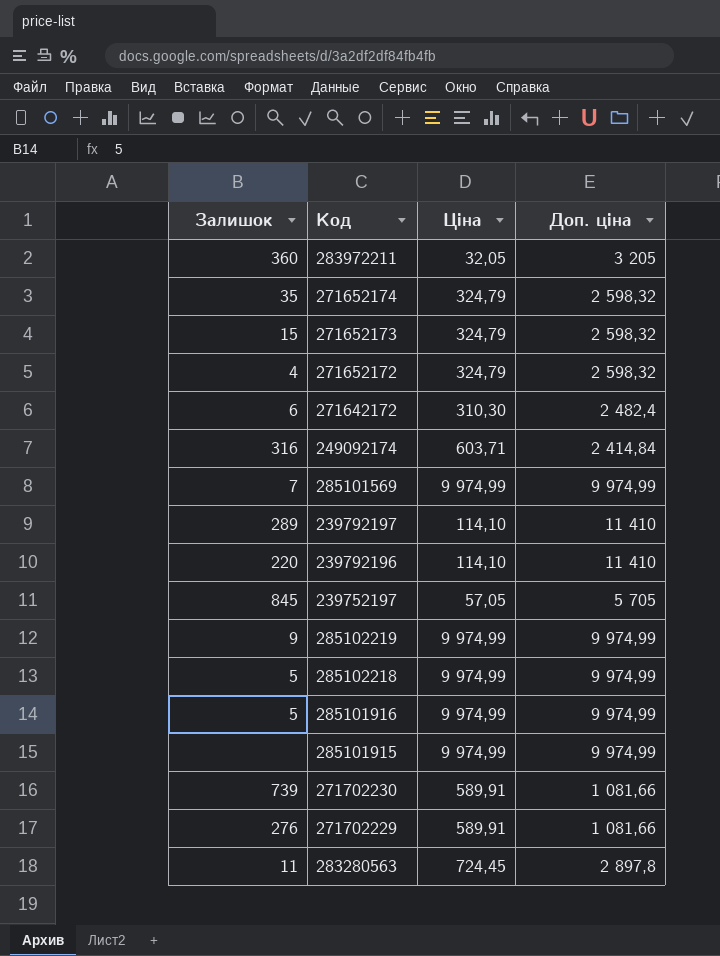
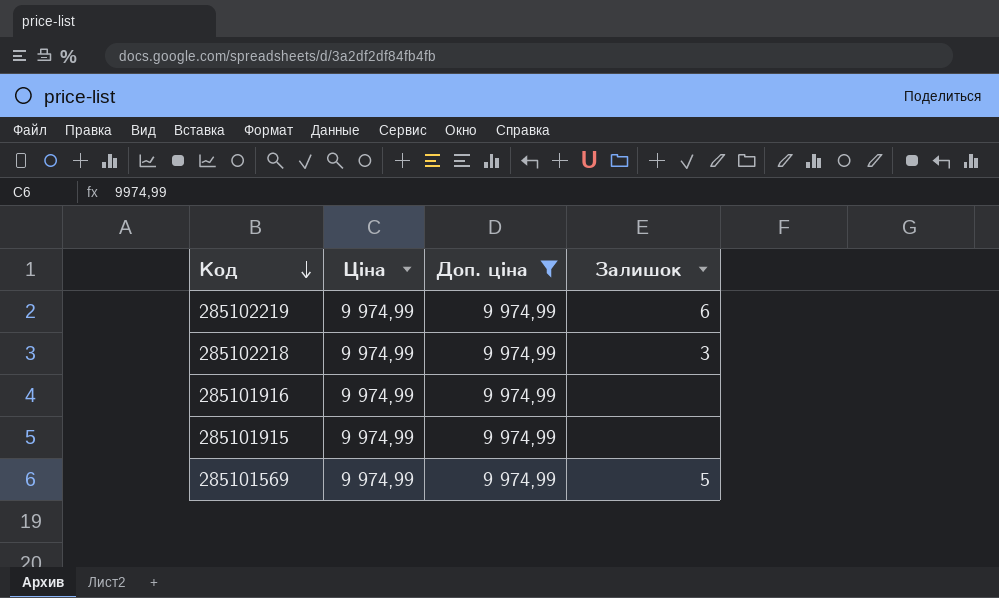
filter: none -> Доп. ціна = 9 974,99
row order: none -> Код descending
column Залишок | position: 1 -> 4
285102219 | Залишок: 9 -> 6
285102218 | Залишок: 5 -> 3
285101916 | Залишок: 5 -> none
285101569 | Залишок: 7 -> 5

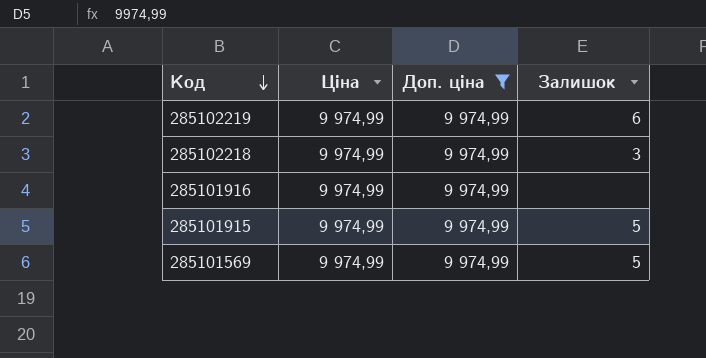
285101915 | Залишок: none -> 5

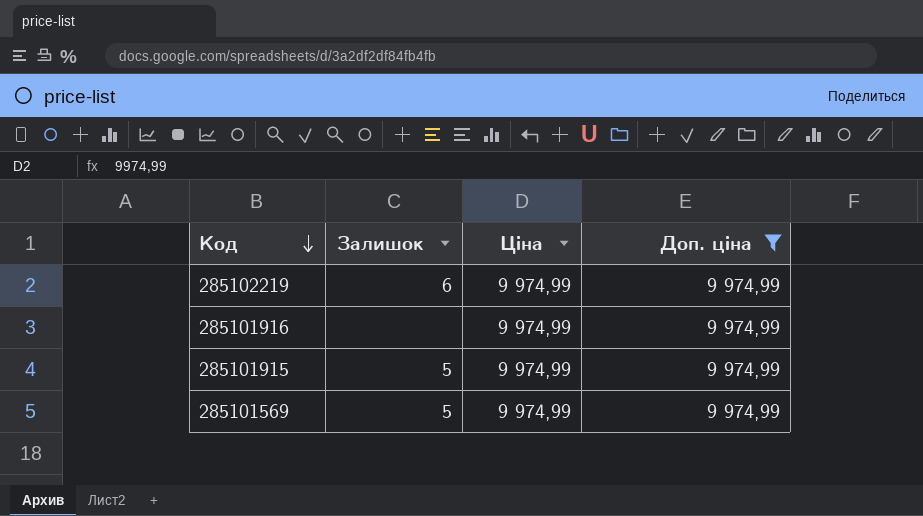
column Залишок | position: 4 -> 2
row 285102218: 9 974,99 | 9 974,99 | 3 -> none

